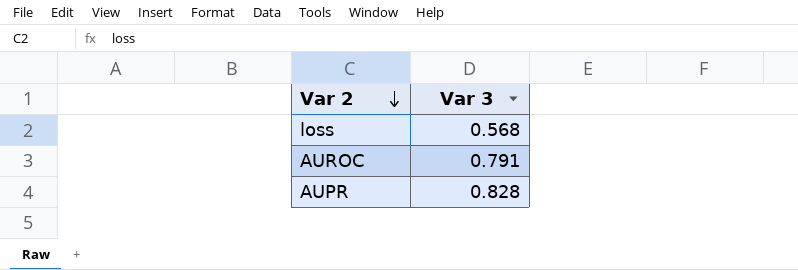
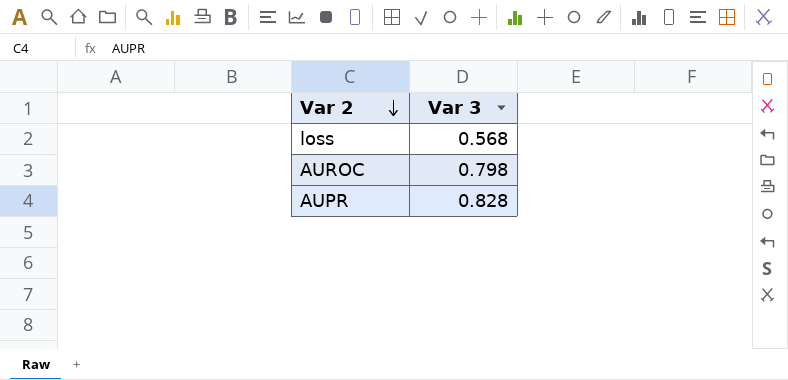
AUROC | Var 3: 0.791 -> 0.798

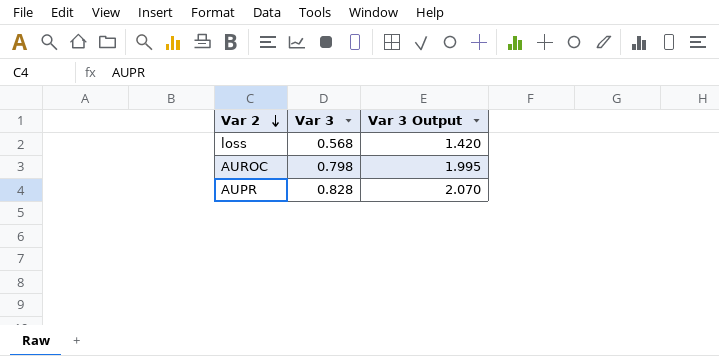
column Var 3 Output | formula: none -> [Var 3] * 2.5

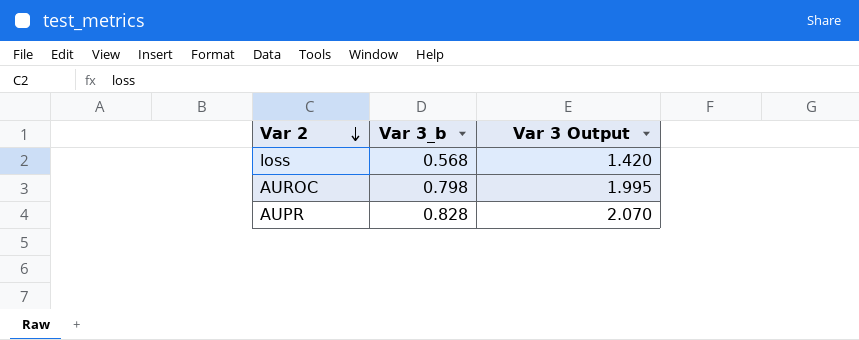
column name: Var 3 -> Var 3_b

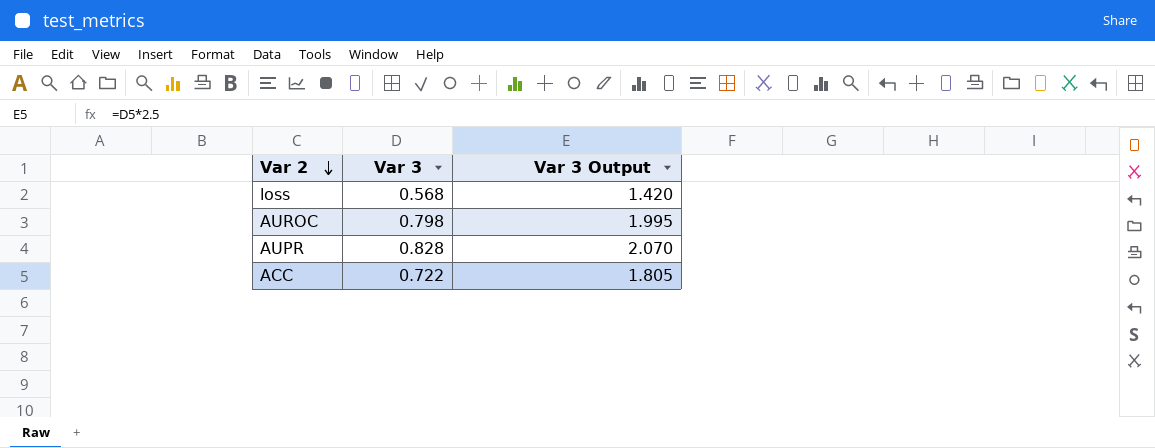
column name: Var 3_b -> Var 3
row ACC: none -> 0.722 | 1.805

